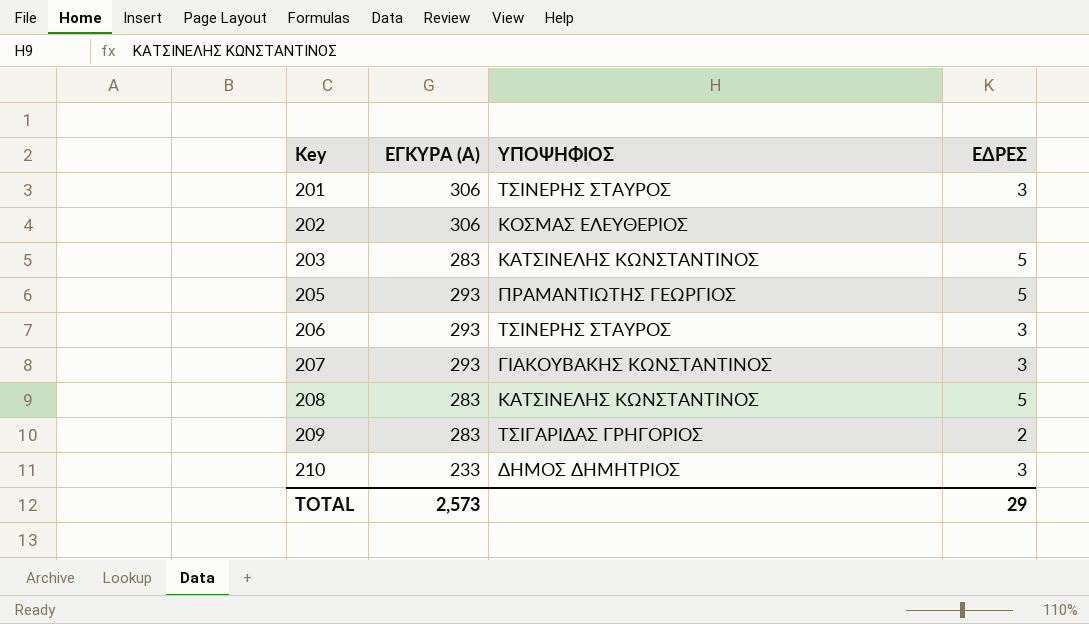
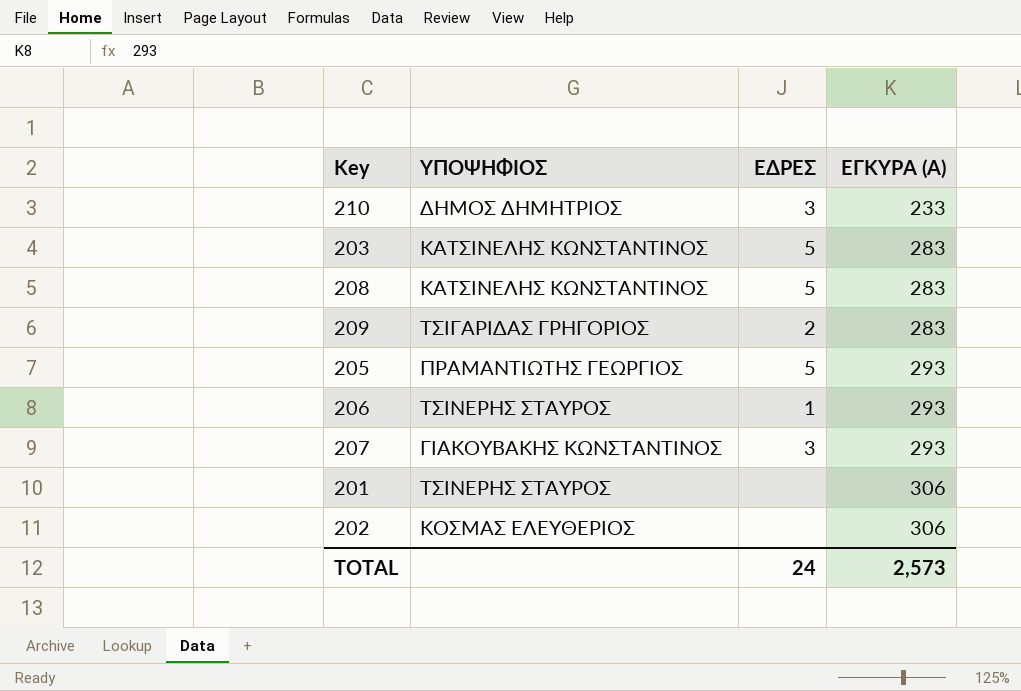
row order: Key ascending -> ΕΓΚΥΡΑ (Α) ascending
column ΕΓΚΥΡΑ (Α) | position: 2 -> 4
206 | ΕΔΡΕΣ: 3 -> 1
201 | ΕΔΡΕΣ: 3 -> none
TOTAL | ΕΔΡΕΣ: 29 -> 24

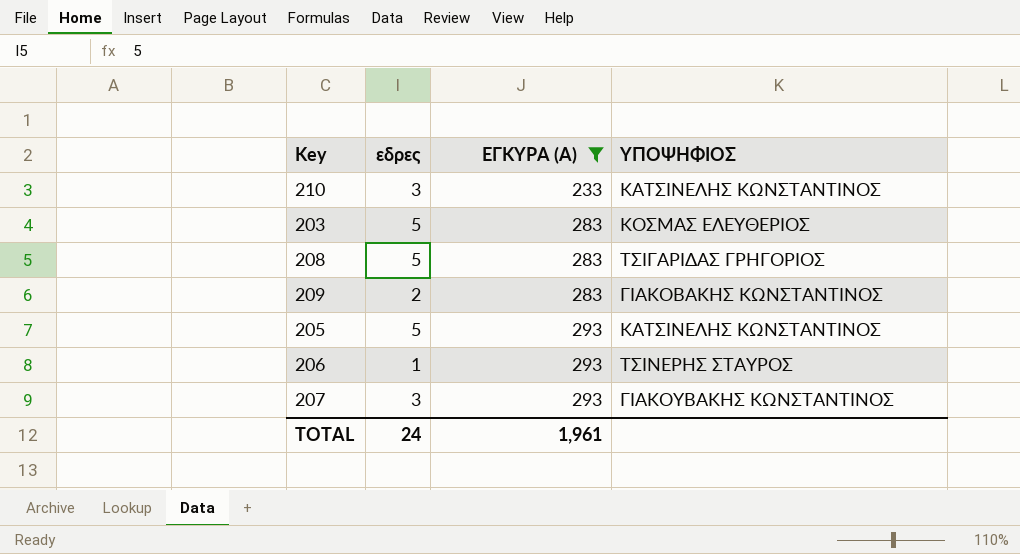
filter: none -> ΕΓΚΥΡΑ (Α) != 306
column name: ΕΔΡΕΣ -> εδρες
column ΥΠΟΨΗΦΙΟΣ | position: 2 -> 4
210 | ΥΠΟΨΗΦΙΟΣ: ΔΗΜΟΣ ΔΗΜΗΤΡΙΟΣ -> ΚΑΤΣΙΝΕΛΗΣ ΚΩΝΣΤΑΝΤΙΝΟΣ
203 | ΥΠΟΨΗΦΙΟΣ: ΚΑΤΣΙΝΕΛΗΣ ΚΩΝΣΤΑΝΤΙΝΟΣ -> ΚΟΣΜΑΣ ΕΛΕΥΘΕΡΙΟΣ
208 | ΥΠΟΨΗΦΙΟΣ: ΚΑΤΣΙΝΕΛΗΣ ΚΩΝΣΤΑΝΤΙΝΟΣ -> ΤΣΙΓΑΡΙΔΑΣ ΓΡΗΓΟΡΙΟΣ
209 | ΥΠΟΨΗΦΙΟΣ: ΤΣΙΓΑΡΙΔΑΣ ΓΡΗΓΟΡΙΟΣ -> ΓΙΑΚΟΒΑΚΗΣ ΚΩΝΣΤΑΝΤΙΝΟΣ
205 | ΥΠΟΨΗΦΙΟΣ: ΠΡΑΜΑΝΤΙΩΤΗΣ ΓΕΩΡΓΙΟΣ -> ΚΑΤΣΙΝΕΛΗΣ ΚΩΝΣΤΑΝΤΙΝΟΣ
TOTAL | ΕΓΚΥΡΑ (Α): 2,573 -> 1,961

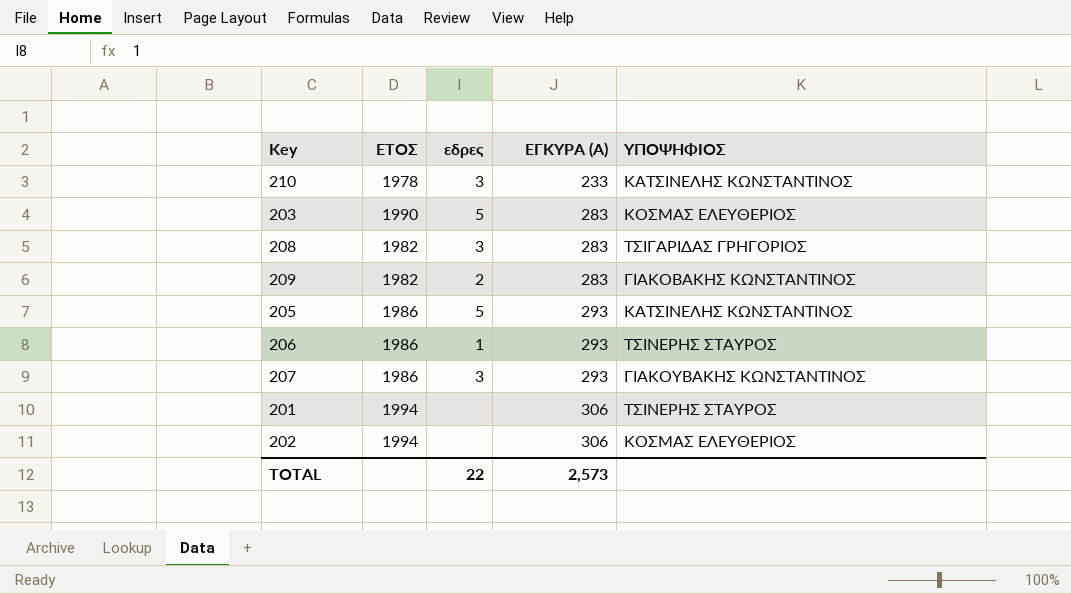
filter: ΕΓΚΥΡΑ (Α) != 306 -> none
column ΕΤΟΣ | position: none -> 2
208 | εδρες: 5 -> 3
TOTAL | εδρες: 24 -> 22
TOTAL | ΕΓΚΥΡΑ (Α): 1,961 -> 2,573

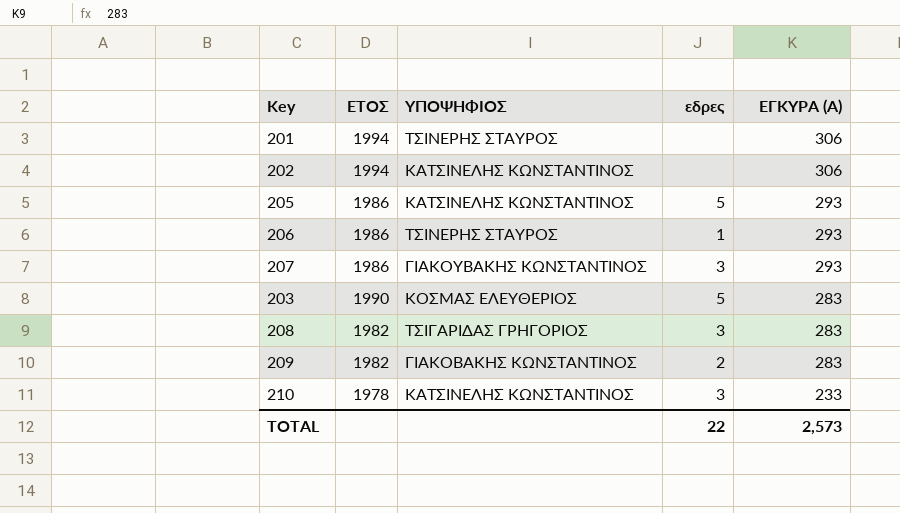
row order: ΕΓΚΥΡΑ (Α) ascending -> ΕΓΚΥΡΑ (Α) descending
column ΥΠΟΨΗΦΙΟΣ | position: 5 -> 3
202 | ΥΠΟΨΗΦΙΟΣ: ΚΟΣΜΑΣ ΕΛΕΥΘΕΡΙΟΣ -> ΚΑΤΣΙΝΕΛΗΣ ΚΩΝΣΤΑΝΤΙΝΟΣ

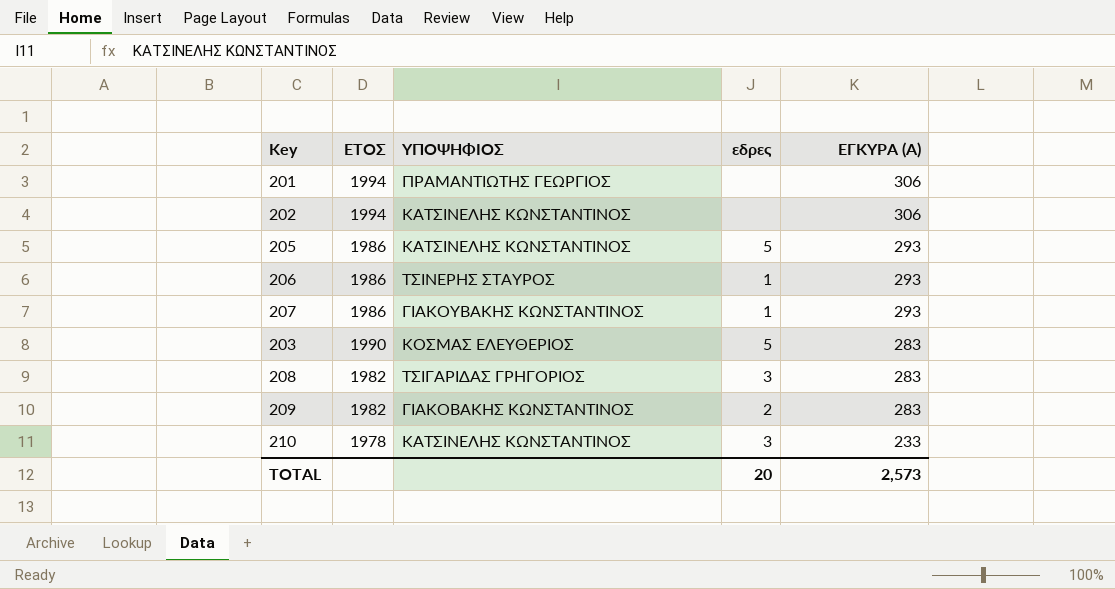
201 | ΥΠΟΨΗΦΙΟΣ: ΤΣΙΝΕΡΗΣ ΣΤΑΥΡΟΣ -> ΠΡΑΜΑΝΤΙΩΤΗΣ ΓΕΩΡΓΙΟΣ
207 | εδρες: 3 -> 1
TOTAL | εδρες: 22 -> 20

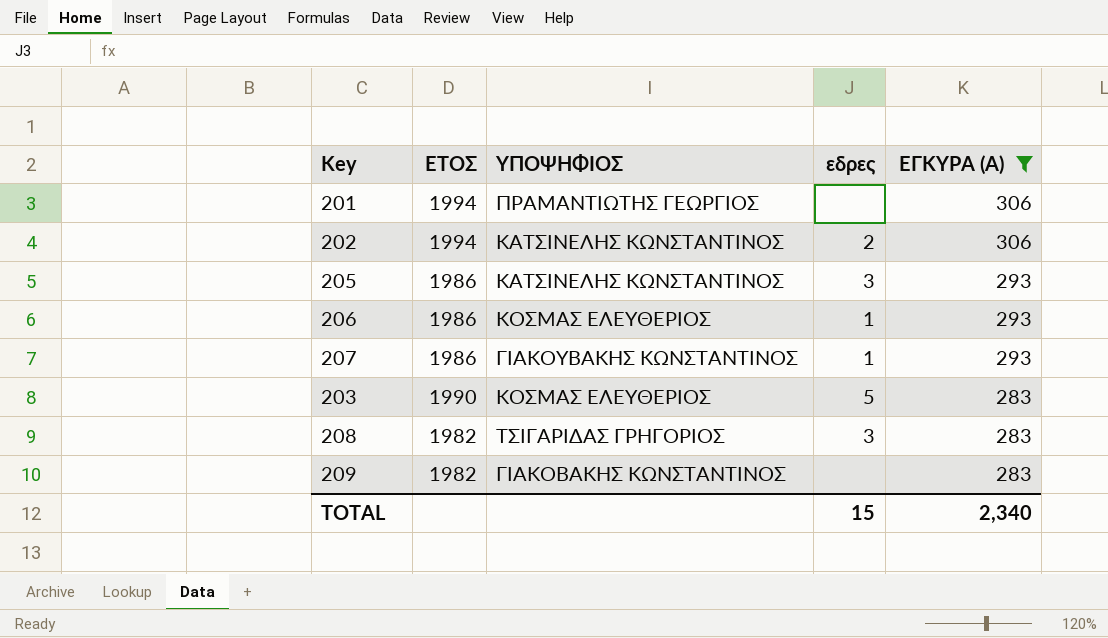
filter: none -> ΕΓΚΥΡΑ (Α) != 233
202 | εδρες: none -> 2
205 | εδρες: 5 -> 3
206 | ΥΠΟΨΗΦΙΟΣ: ΤΣΙΝΕΡΗΣ ΣΤΑΥΡΟΣ -> ΚΟΣΜΑΣ ΕΛΕΥΘΕΡΙΟΣ
209 | εδρες: 2 -> none
TOTAL | εδρες: 20 -> 15
TOTAL | ΕΓΚΥΡΑ (Α): 2,573 -> 2,340

